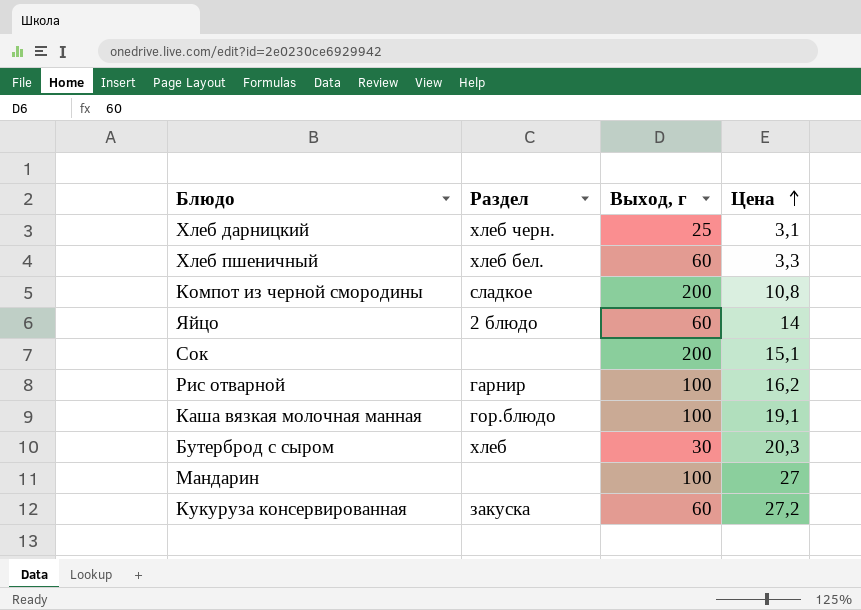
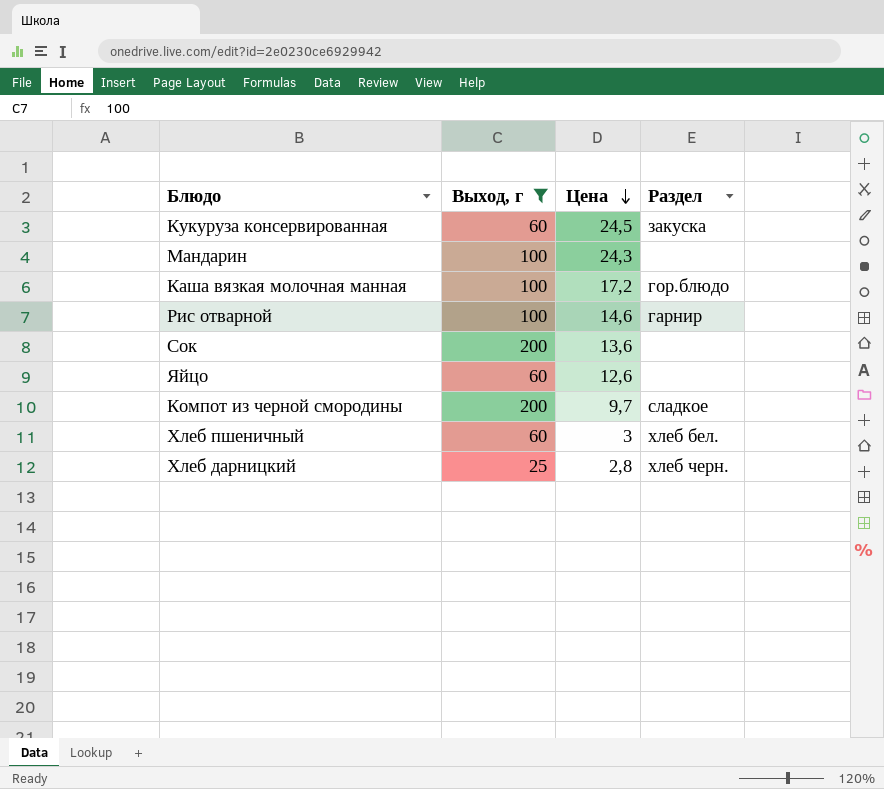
filter: none -> Выход, г != 30
row order: Цена ascending -> Цена descending
column Раздел | position: 2 -> 4
Кукуруза консервированная | Цена: 27,2 -> 24,5
Мандарин | Цена: 27 -> 24,3
Каша вязкая молочная манная | Цена: 19,1 -> 17,2
Рис отварной | Цена: 16,2 -> 14,6
Сок | Цена: 15,1 -> 13,6
Яйцо | Цена: 14 -> 12,6
Яйцо | Раздел: 2 блюдо -> none
Компот из черной смородины | Цена: 10,8 -> 9,7
Хлеб пшеничный | Цена: 3,3 -> 3
Хлеб дарницкий | Цена: 3,1 -> 2,8

